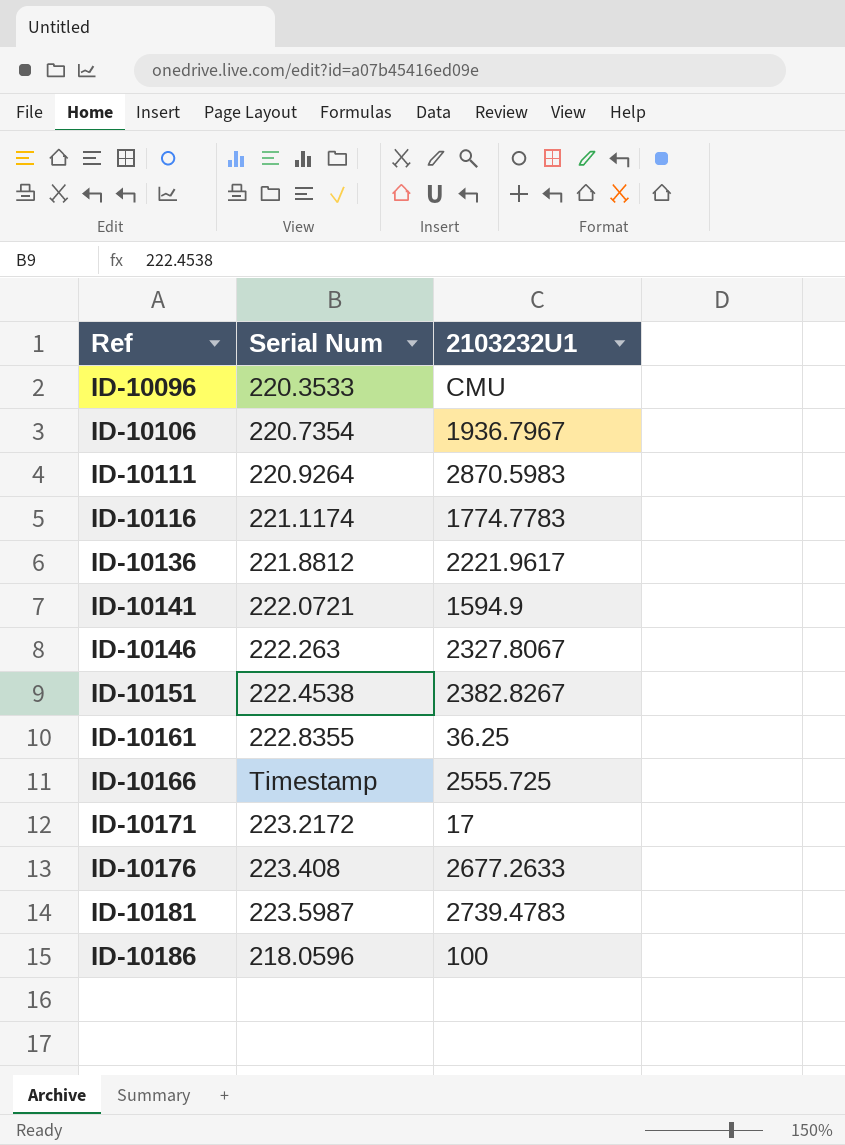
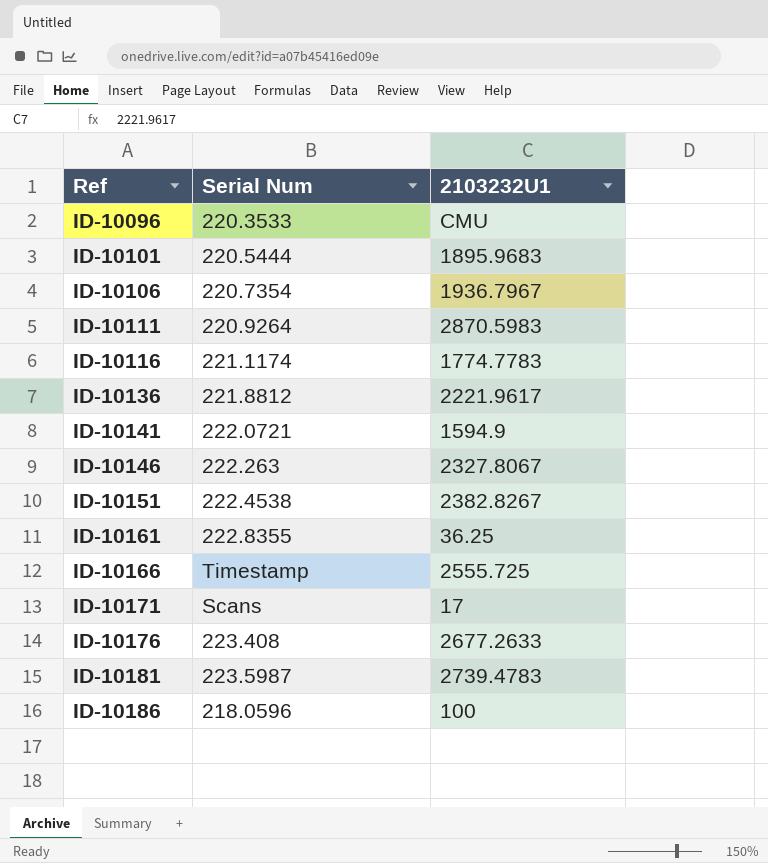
row ID-10101: none -> 220.5444 | 1895.9683
ID-10171 | Serial Num: 223.2172 -> Scans

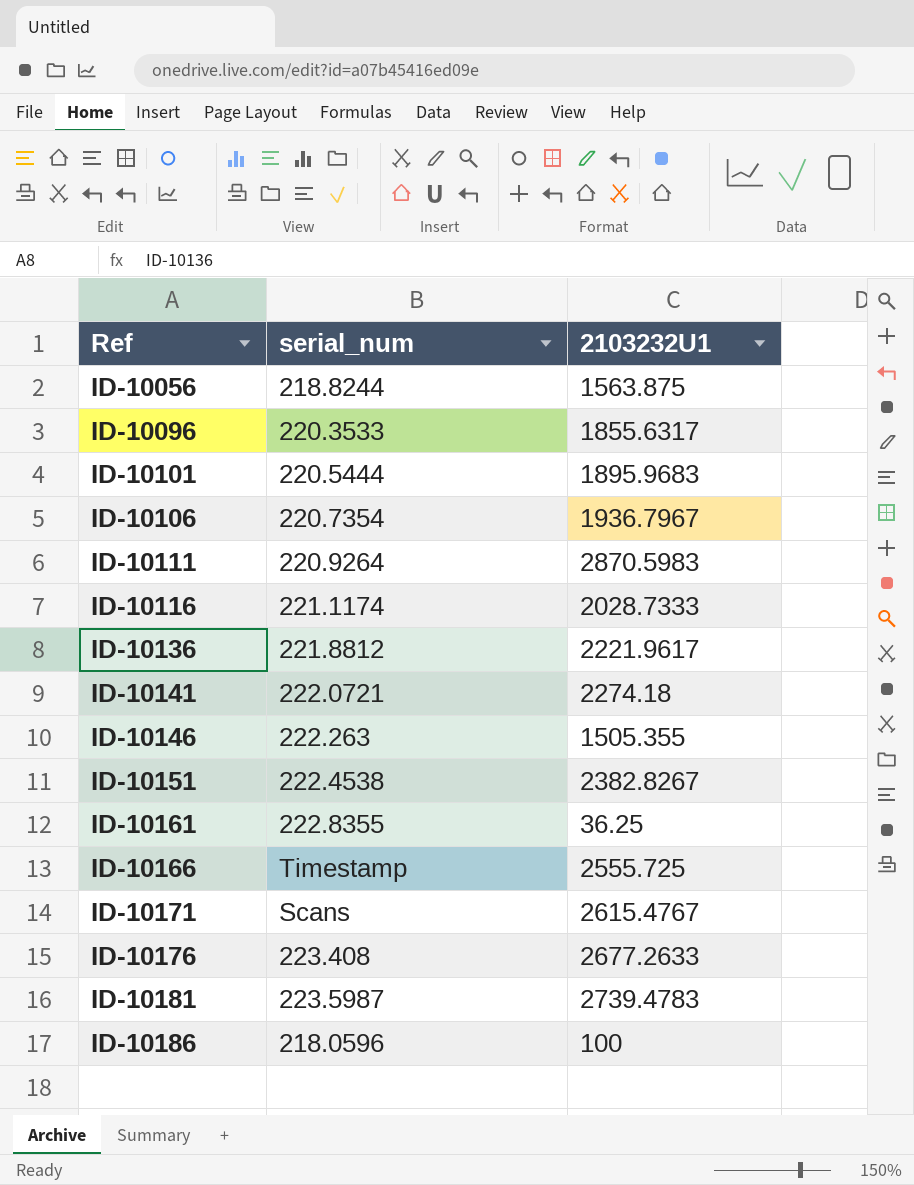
column name: Serial Num -> serial_num
row ID-10056: none -> 218.8244 | 1563.875
ID-10096 | 2103232U1: CMU -> 1855.6317
ID-10116 | 2103232U1: 1774.7783 -> 2028.7333
ID-10141 | 2103232U1: 1594.9 -> 2274.18
ID-10146 | 2103232U1: 2327.8067 -> 1505.355
ID-10171 | 2103232U1: 17 -> 2615.4767

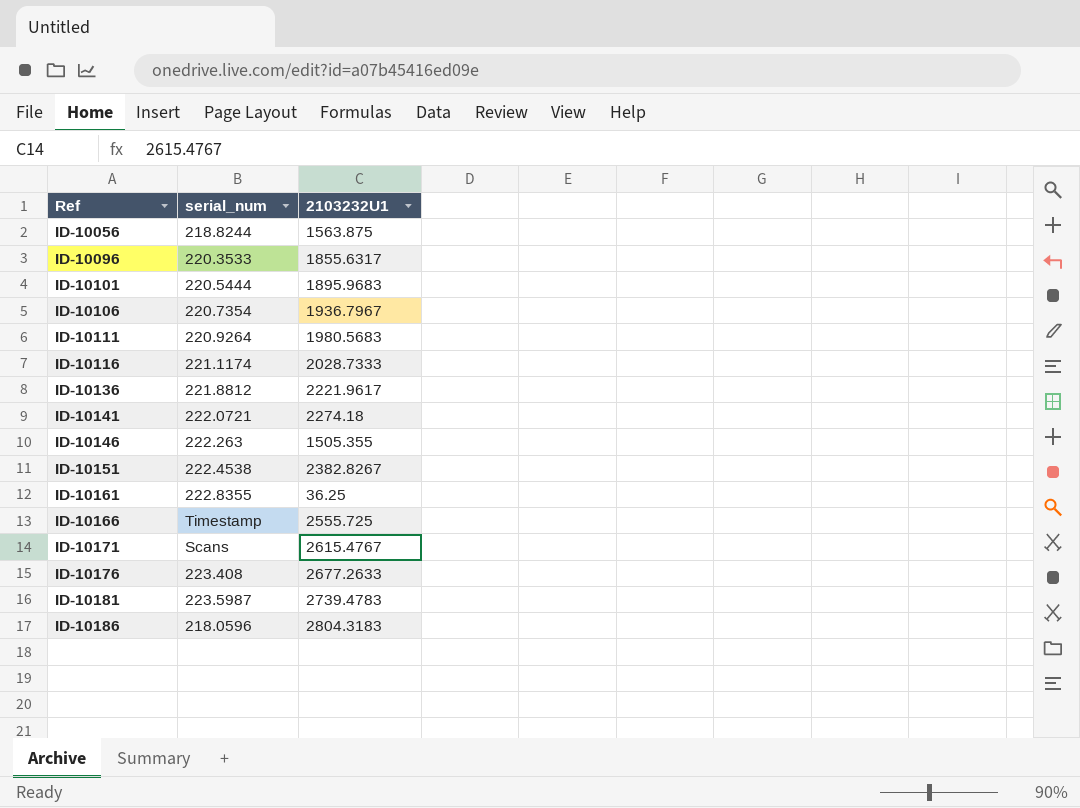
ID-10111 | 2103232U1: 2870.5983 -> 1980.5683
ID-10186 | 2103232U1: 100 -> 2804.3183

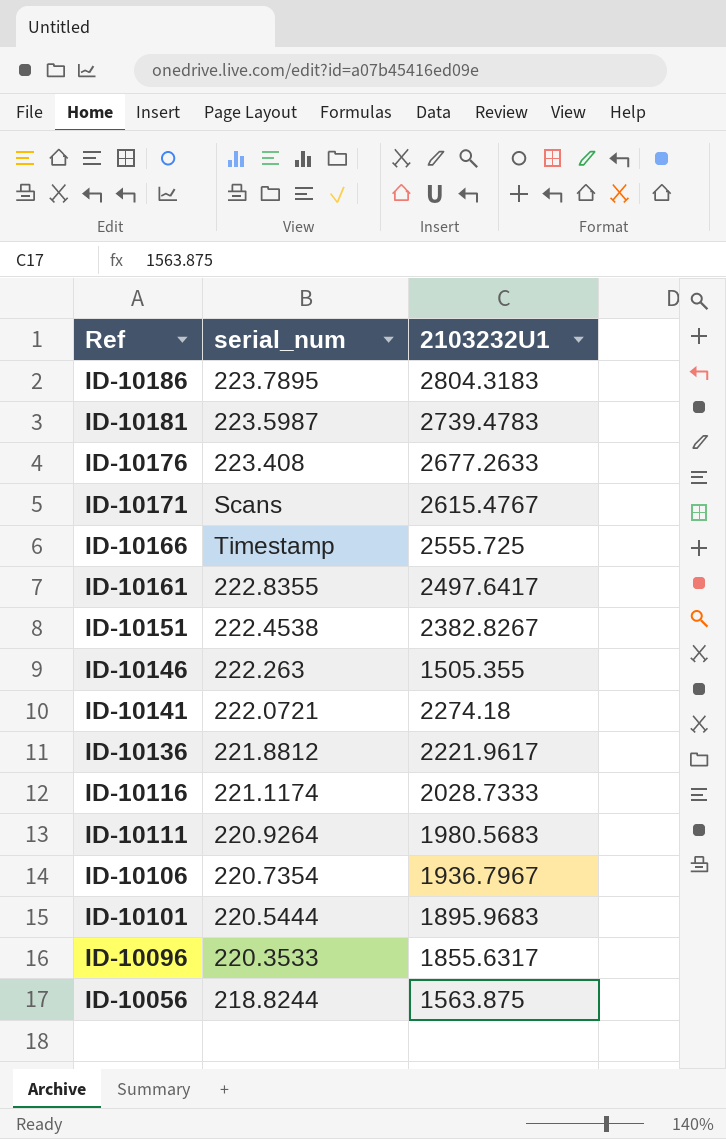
row order: Ref ascending -> Ref descending
ID-10186 | serial_num: 218.0596 -> 223.7895
ID-10161 | 2103232U1: 36.25 -> 2497.6417

